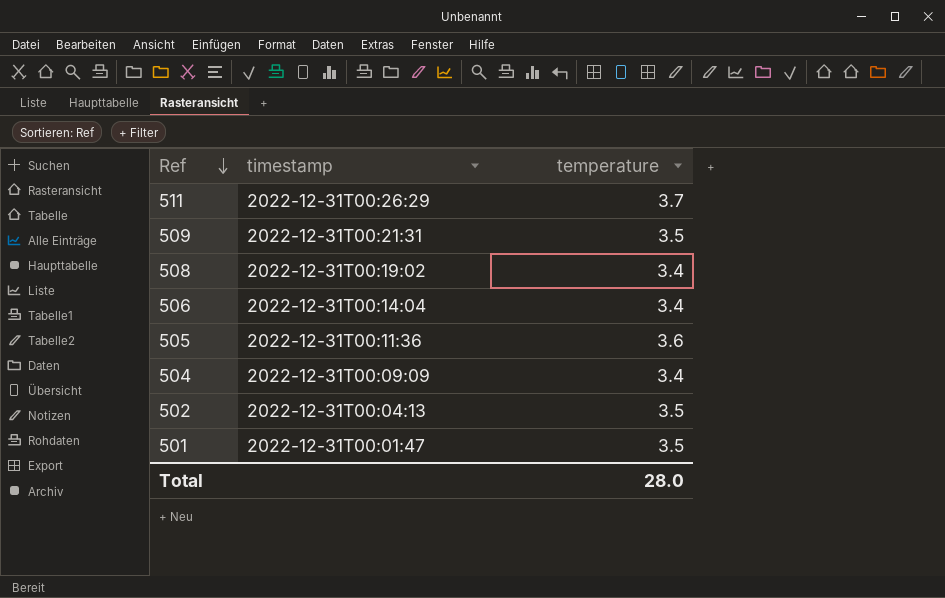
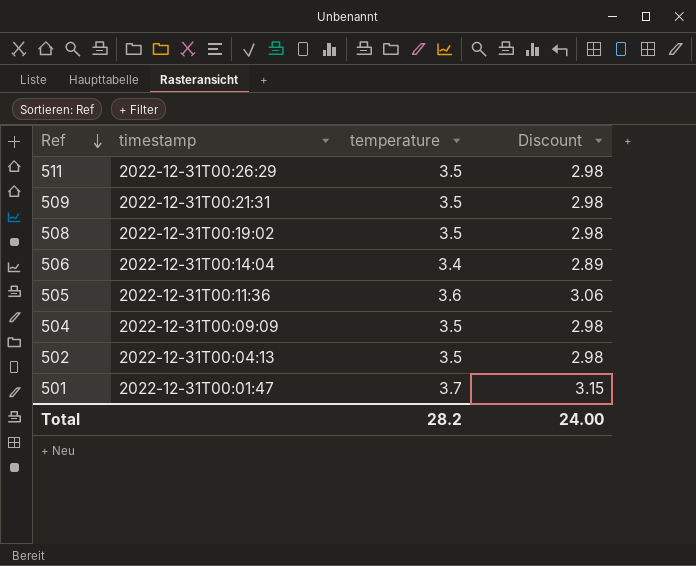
column Discount | formula: none -> [temperature] * 0.85
511 | temperature: 3.7 -> 3.5
508 | temperature: 3.4 -> 3.5
504 | temperature: 3.4 -> 3.5
501 | temperature: 3.5 -> 3.7
Total | temperature: 28.0 -> 28.2

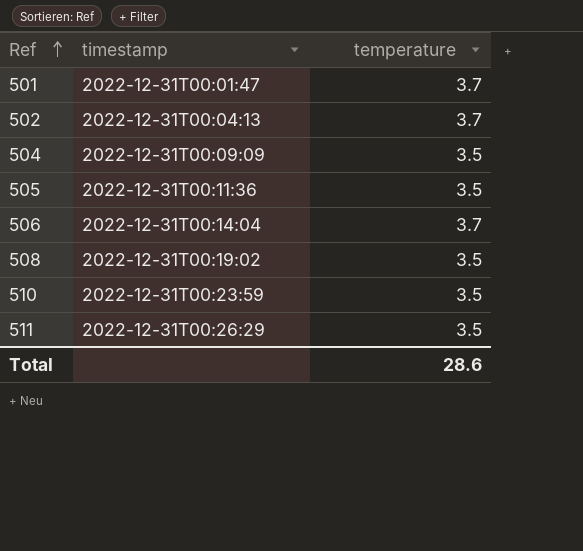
row order: Ref descending -> Ref ascending
column Discount | formula: [temperature] * 0.85 -> none
row 509: 2022-12-31T00:21:31 | 3.5 | 2.98 -> none
502 | temperature: 3.5 -> 3.7
505 | temperature: 3.6 -> 3.5
506 | temperature: 3.4 -> 3.7
row 510: none -> 2022-12-31T00:23:59 | 3.5
Total | temperature: 28.2 -> 28.6

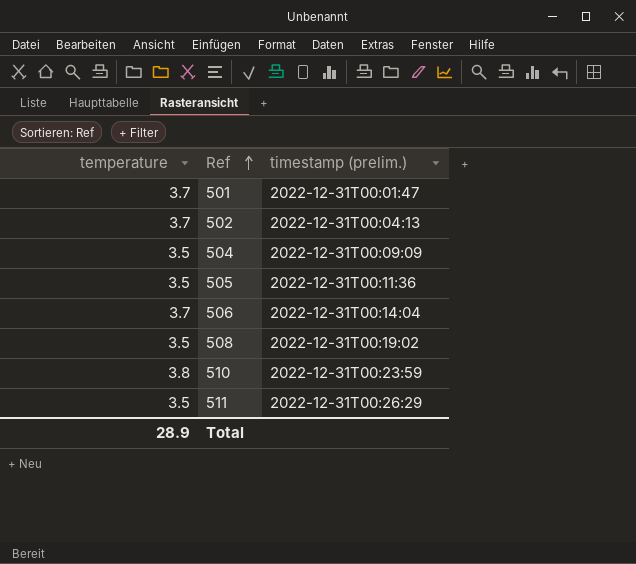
column temperature | position: 3 -> 1
column name: timestamp -> timestamp (prelim.)
510 | temperature: 3.5 -> 3.8
Total | temperature: 28.6 -> 28.9

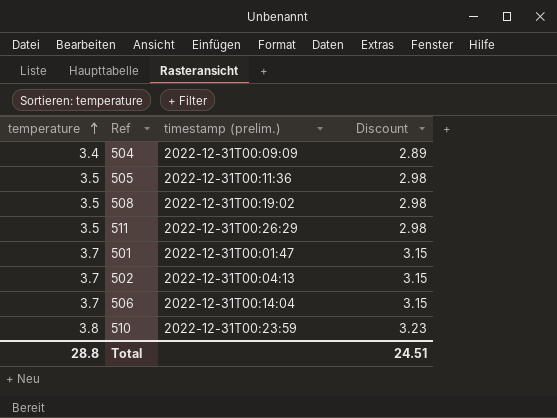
row order: Ref ascending -> temperature ascending
column Discount | formula: none -> [temperature] * 0.85
504 | temperature: 3.5 -> 3.4
Total | temperature: 28.9 -> 28.8

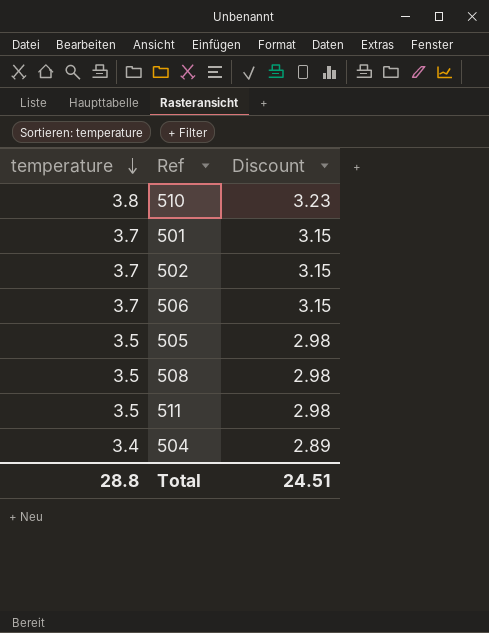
row order: temperature ascending -> temperature descending
column timestamp (prelim.) | position: 3 -> none

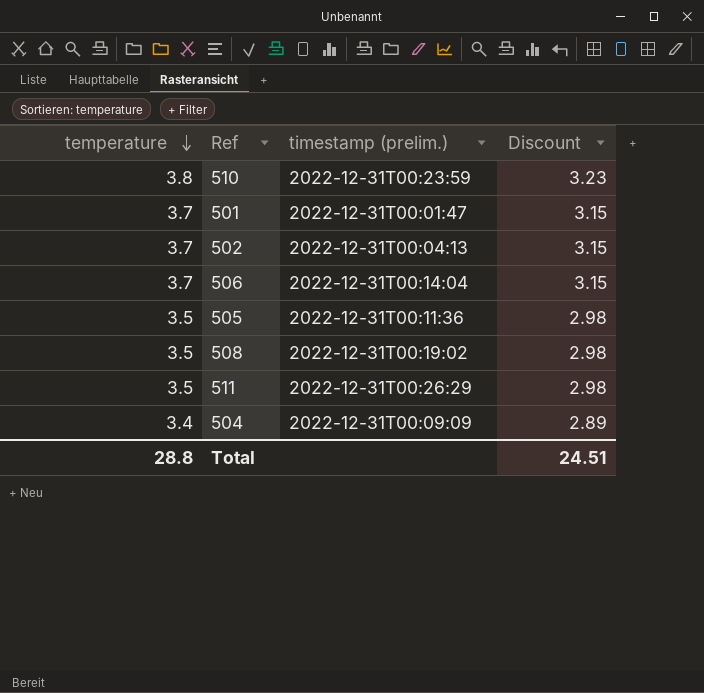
column timestamp (prelim.) | position: none -> 3

